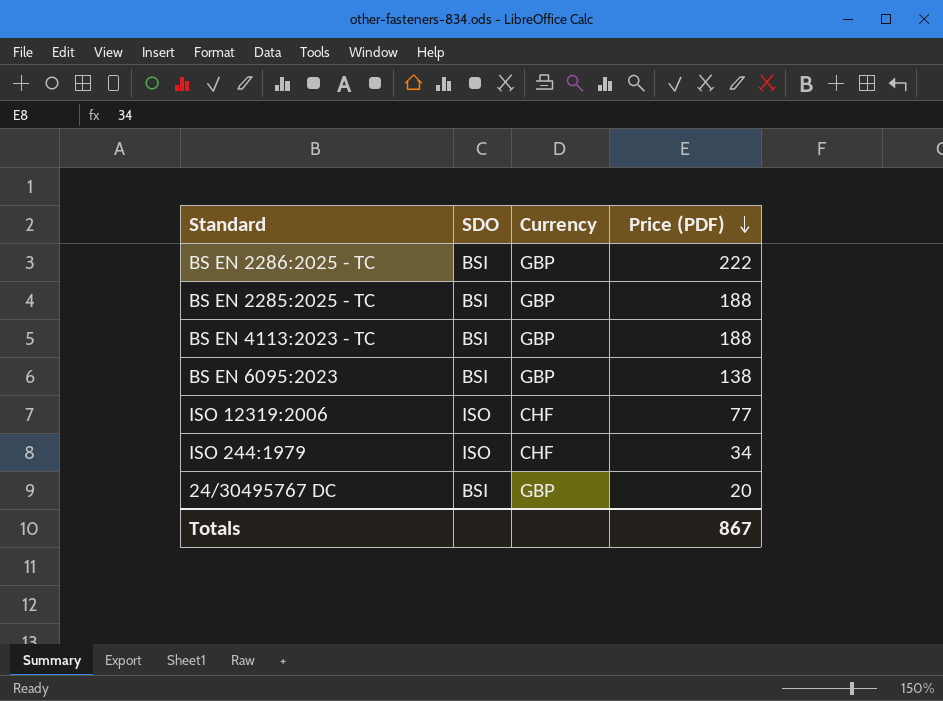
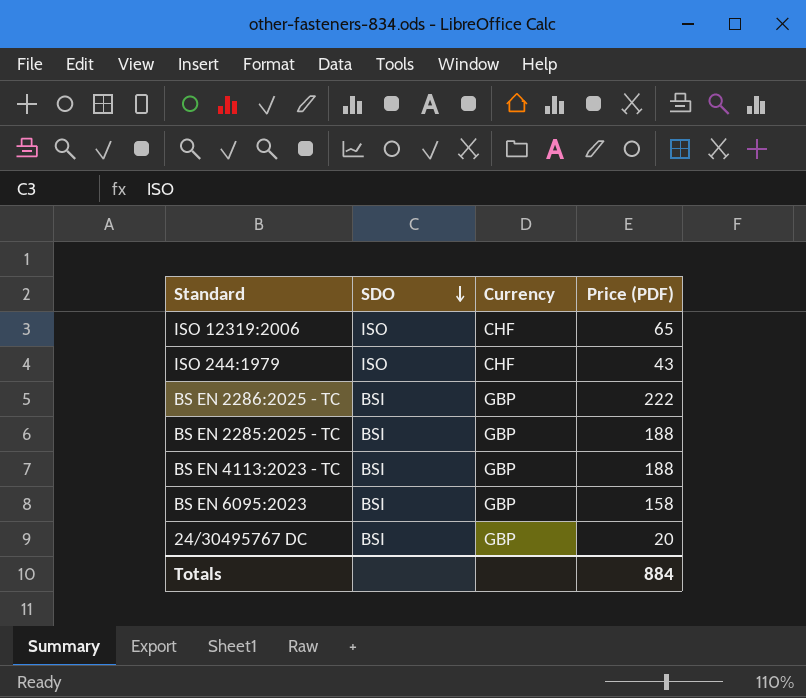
row order: Price (PDF) descending -> SDO descending
ISO 12319:2006 | Price (PDF): 77 -> 65
ISO 244:1979 | Price (PDF): 34 -> 43
BS EN 6095:2023 | Price (PDF): 138 -> 158
Totals | Price (PDF): 867 -> 884

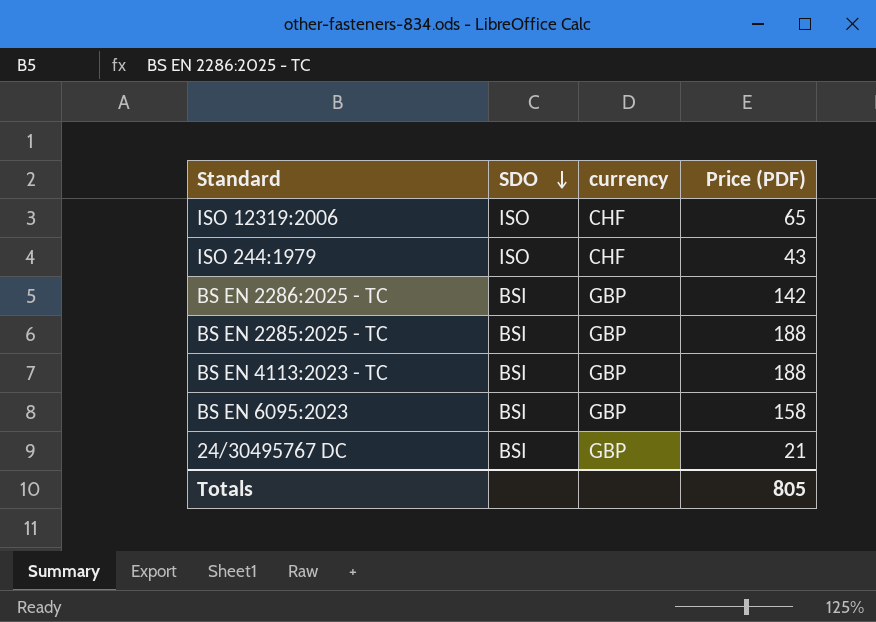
column name: Currency -> currency
BS EN 2286:2025 - TC | Price (PDF): 222 -> 142
24/30495767 DC | Price (PDF): 20 -> 21
Totals | Price (PDF): 884 -> 805

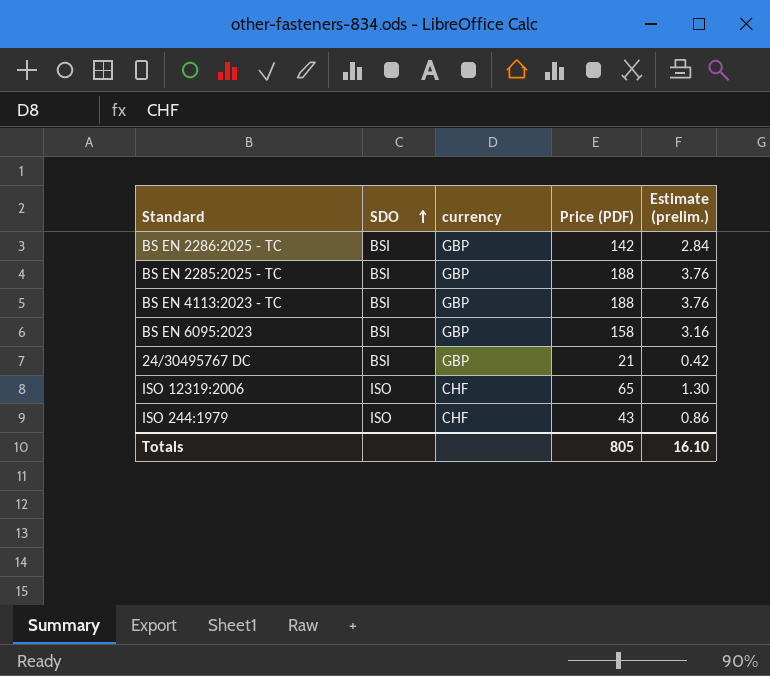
row order: SDO descending -> SDO ascending
column Estimate (prelim.) | formula: none -> [Price (PDF)] * 0.02

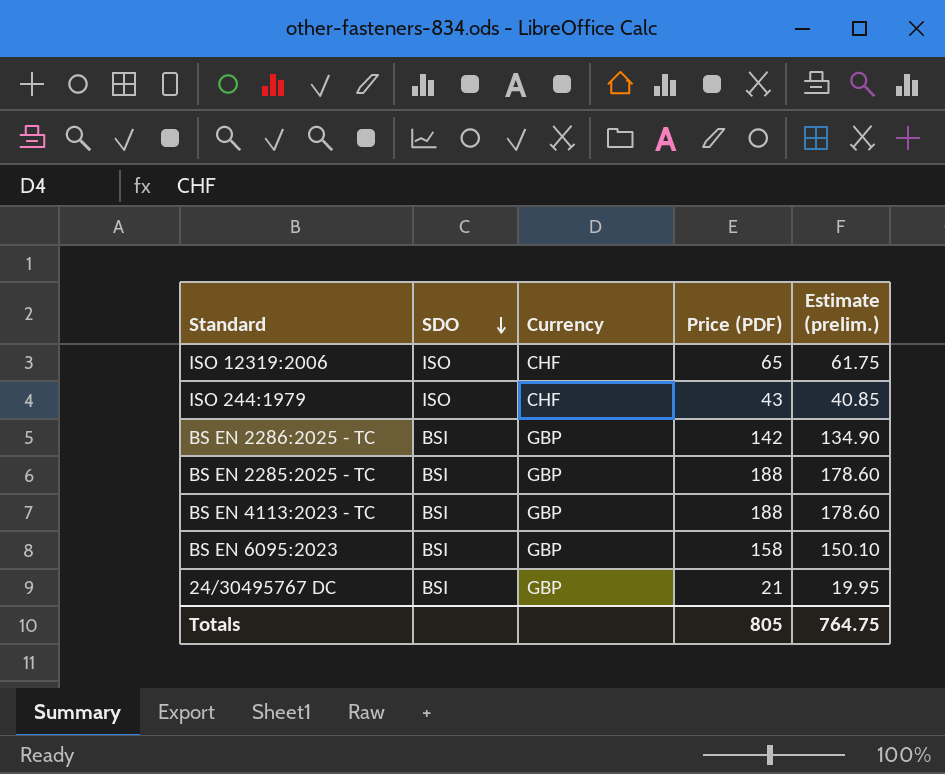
row order: SDO ascending -> SDO descending
column name: currency -> Currency
column Estimate (prelim.) | formula: [Price (PDF)] * 0.02 -> [Price (PDF)] * 0.95
Totals | Estimate (prelim.): 16.10 -> 764.75

